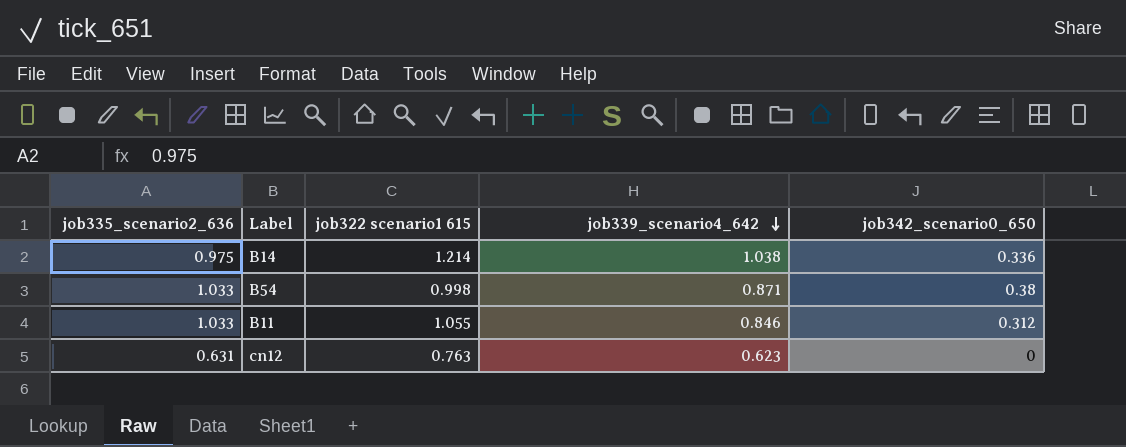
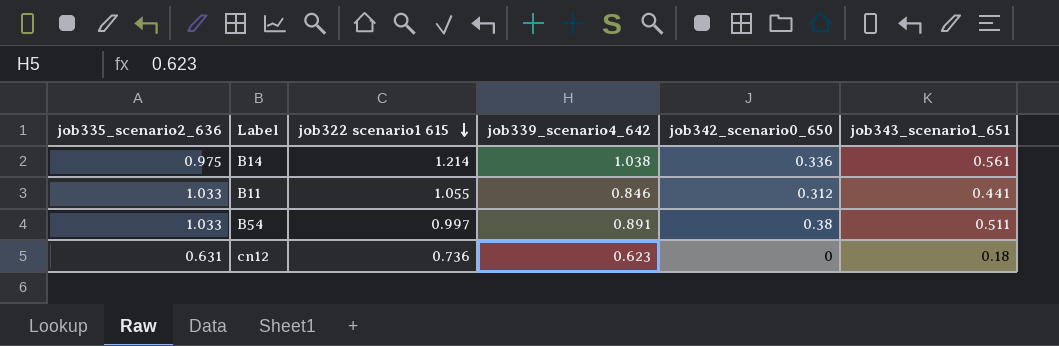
row order: job339_scenario4_642 descending -> job322 scenario1 615 descending
column job343_scenario1_651 | position: none -> 6
B54 | job322 scenario1 615: 0.998 -> 0.997
B54 | job339_scenario4_642: 0.871 -> 0.891
cn12 | job322 scenario1 615: 0.763 -> 0.736

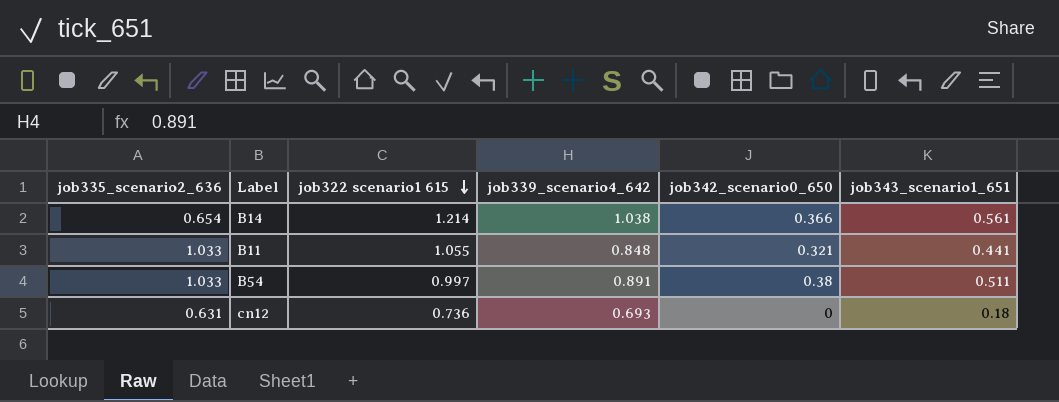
B14 | job335_scenario2_636: 0.975 -> 0.654
B14 | job342_scenario0_650: 0.336 -> 0.366
B11 | job339_scenario4_642: 0.846 -> 0.848
B11 | job342_scenario0_650: 0.312 -> 0.321
cn12 | job339_scenario4_642: 0.623 -> 0.693

